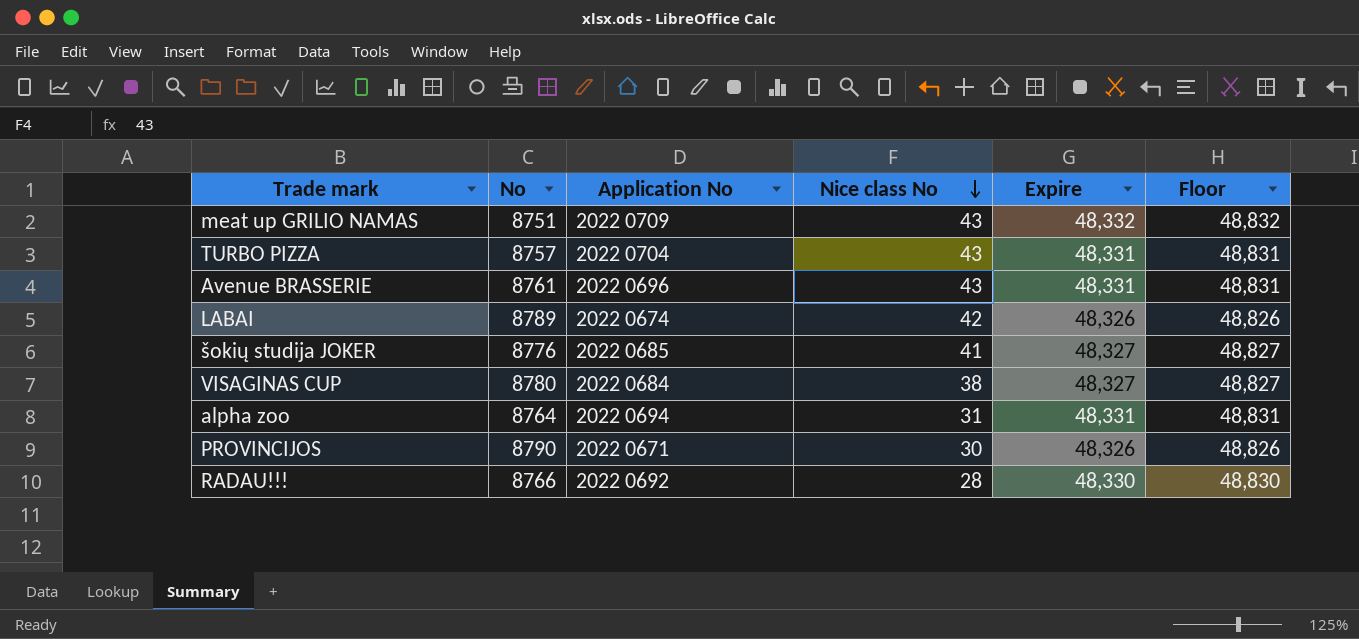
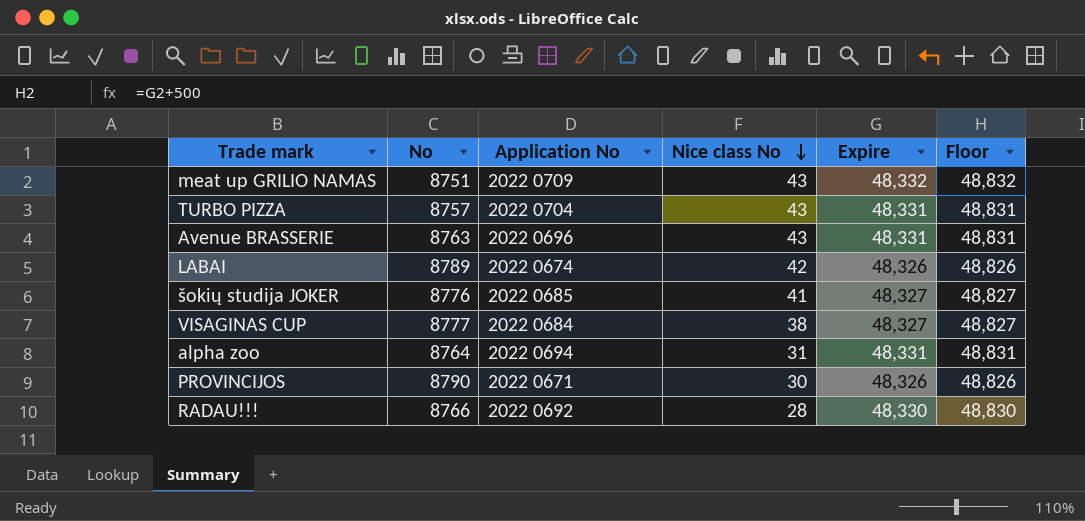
Avenue BRASSERIE | No: 8761 -> 8763
VISAGINAS CUP | No: 8780 -> 8777

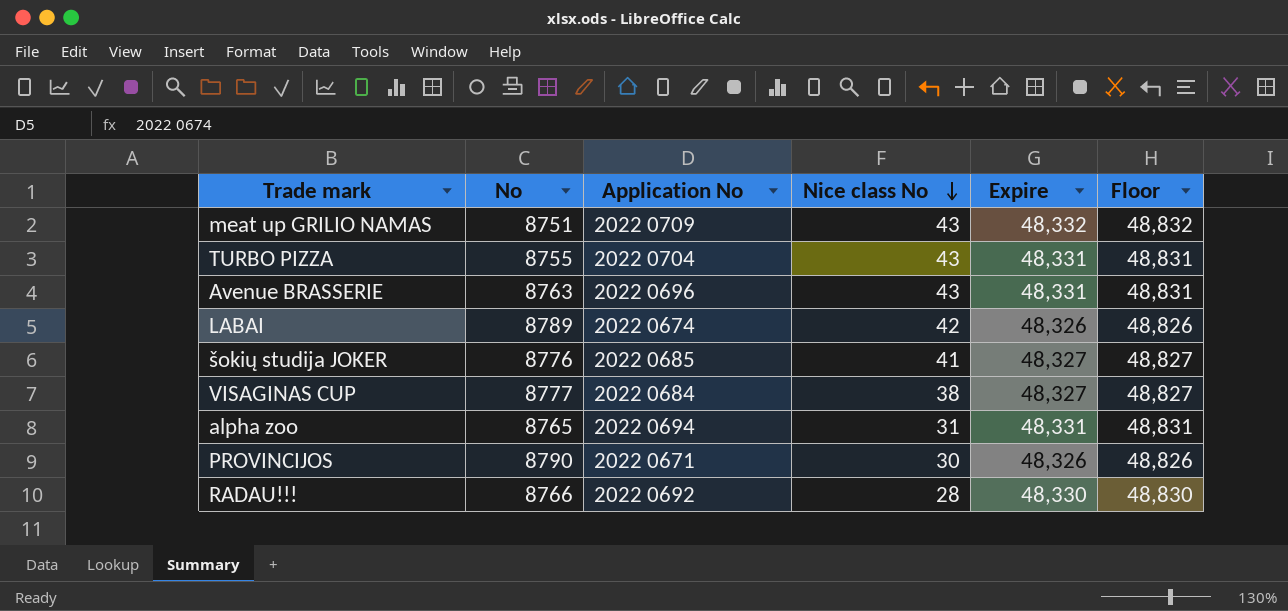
TURBO PIZZA | No: 8757 -> 8755
alpha zoo | No: 8764 -> 8765

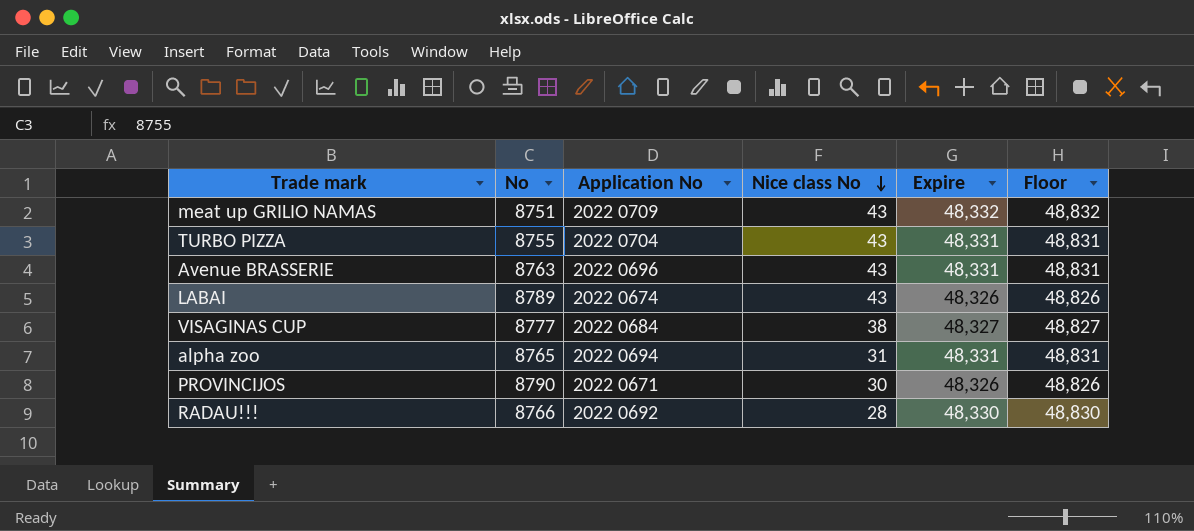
row šokių studija JOKER: 8776 | 2022 0685 | 41 | 48,327 | 48,827 -> none
LABAI | Nice class No: 42 -> 43

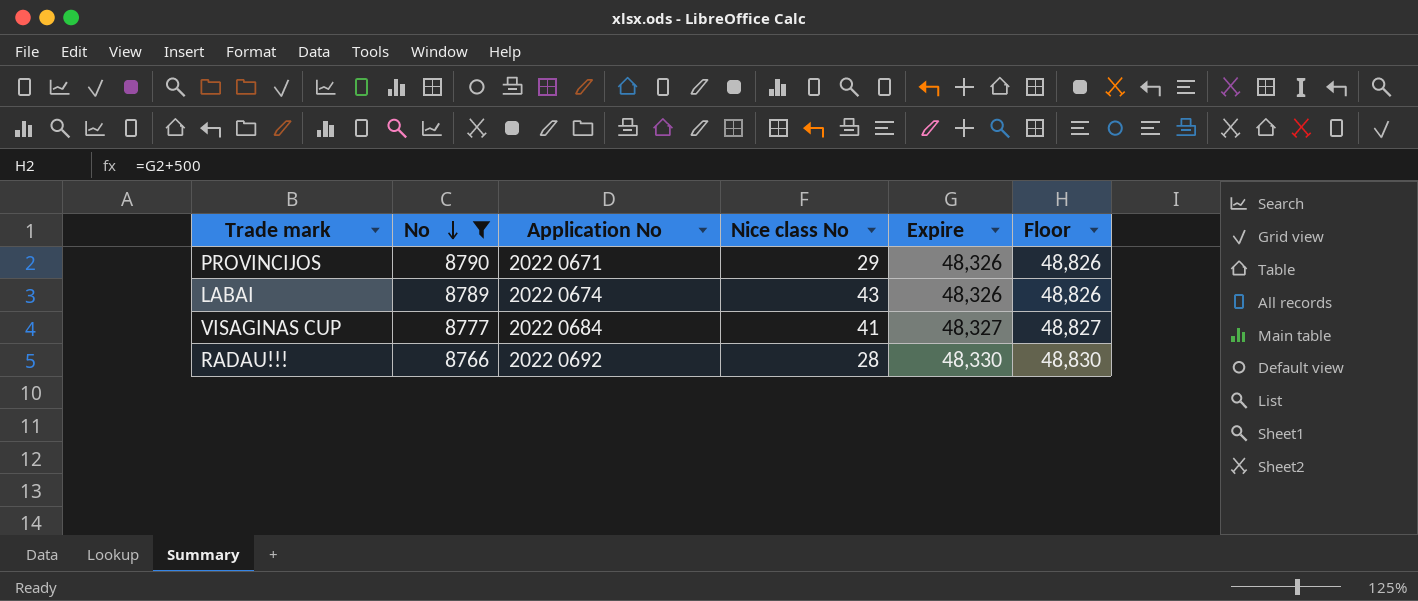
filter: none -> No >= 8766
row order: Nice class No descending -> No descending
PROVINCIJOS | Nice class No: 30 -> 29
VISAGINAS CUP | Nice class No: 38 -> 41

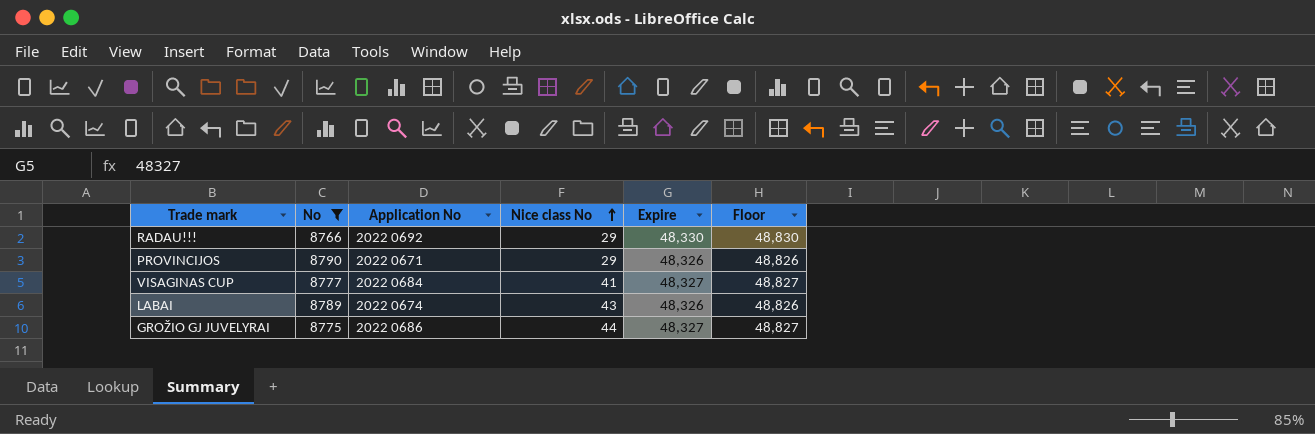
row order: No descending -> Nice class No ascending
RADAU!!! | Nice class No: 28 -> 29
row GROŽIO GJ JUVELYRAI: none -> 8775 | 2022 0686 | 44 | 48,327 | 48,827

